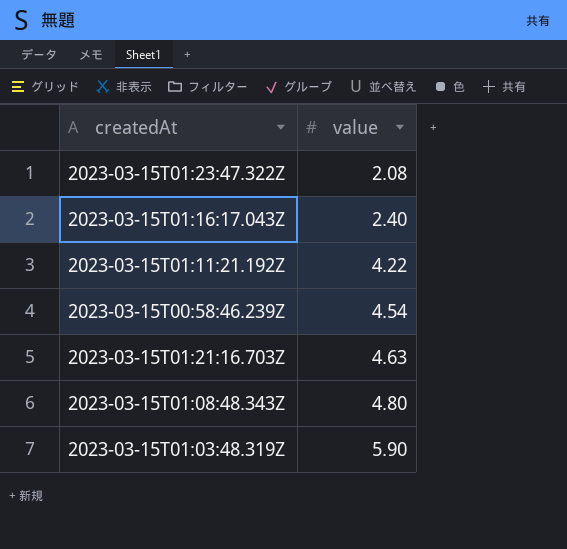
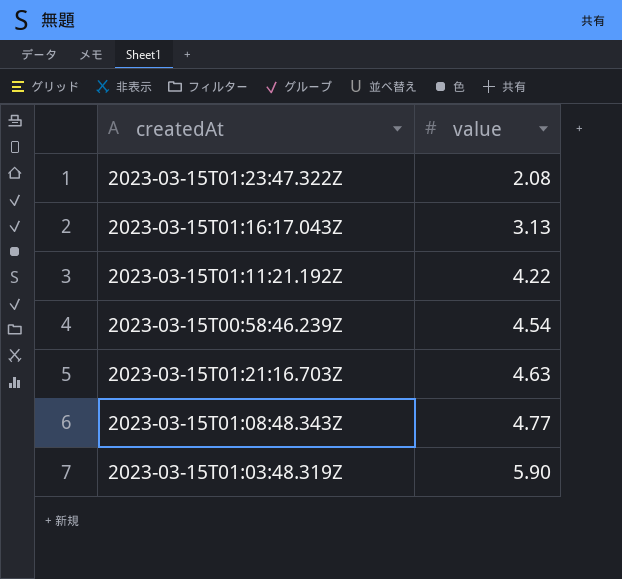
2023-03-15T01:16:17.043Z | value: 2.40 -> 3.13
2023-03-15T01:08:48.343Z | value: 4.80 -> 4.77

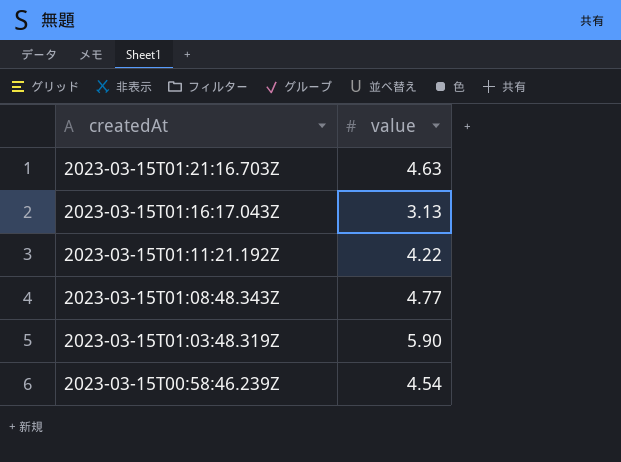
row order: value ascending -> createdAt descending
row 2023-03-15T01:23:47.322Z: 2.08 -> none

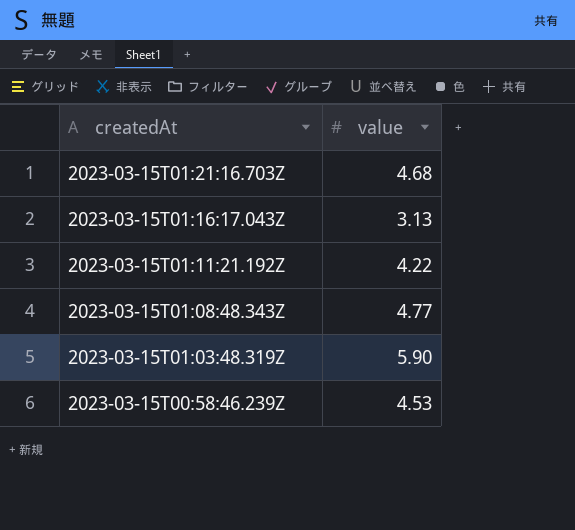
2023-03-15T01:21:16.703Z | value: 4.63 -> 4.68
2023-03-15T00:58:46.239Z | value: 4.54 -> 4.53

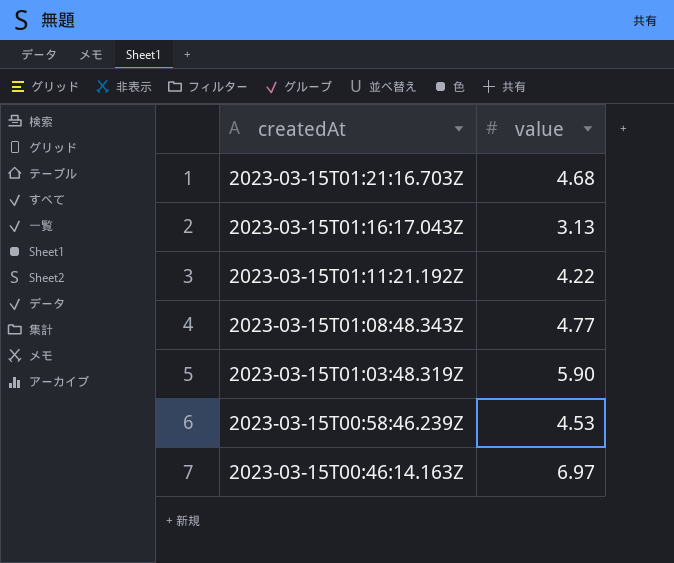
row 2023-03-15T00:46:14.163Z: none -> 6.97

